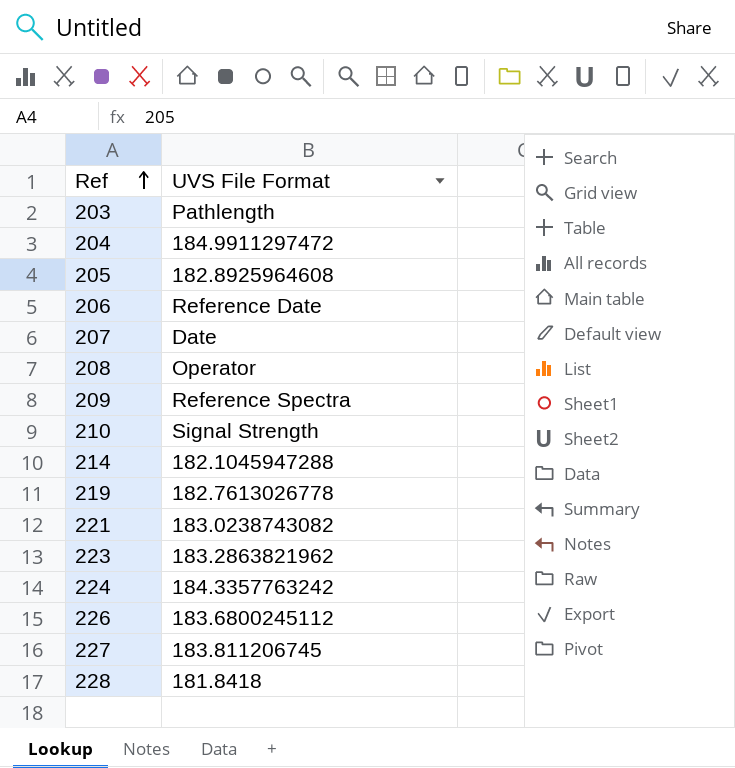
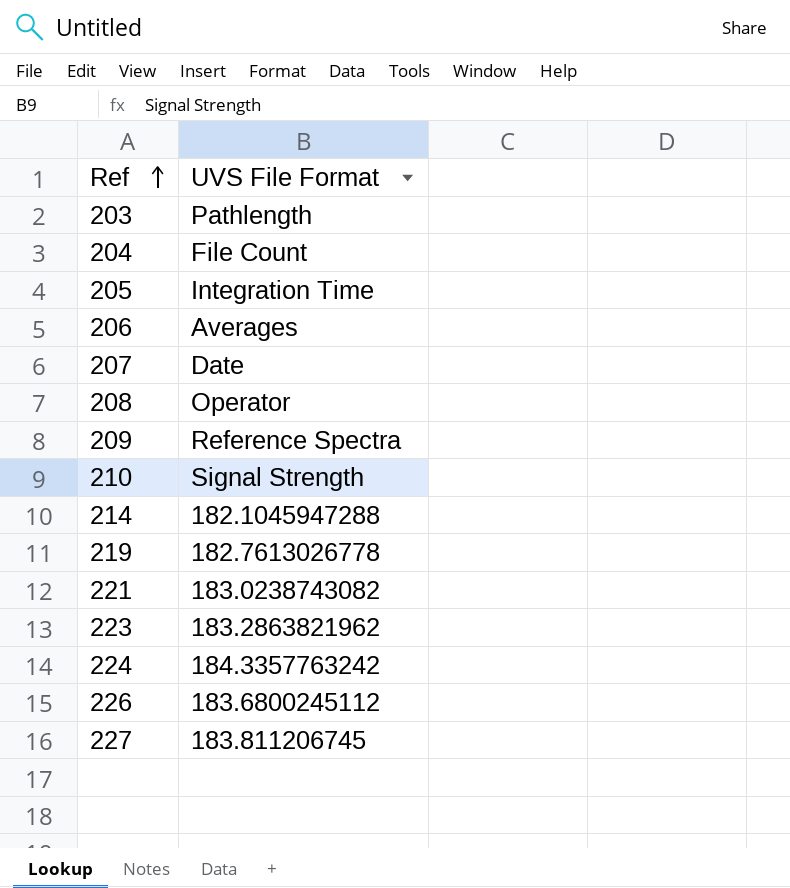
row 228: 181.8418 -> none
204 | UVS File Format: 184.9911297472 -> File Count
205 | UVS File Format: 182.8925964608 -> Integration Time
206 | UVS File Format: Reference Date -> Averages

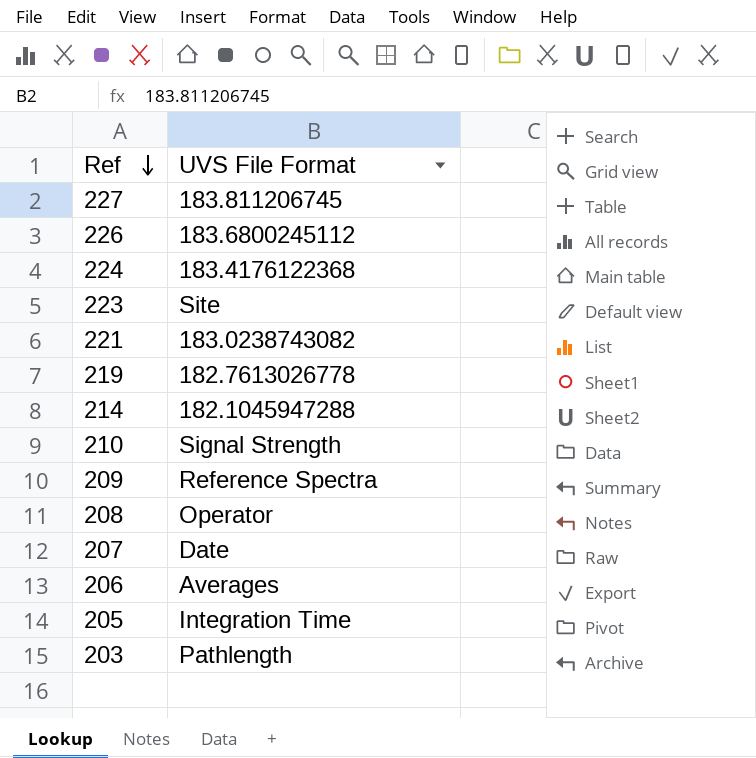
row order: Ref ascending -> Ref descending
row 204: File Count -> none
224 | UVS File Format: 184.3357763242 -> 183.4176122368
223 | UVS File Format: 183.2863821962 -> Site

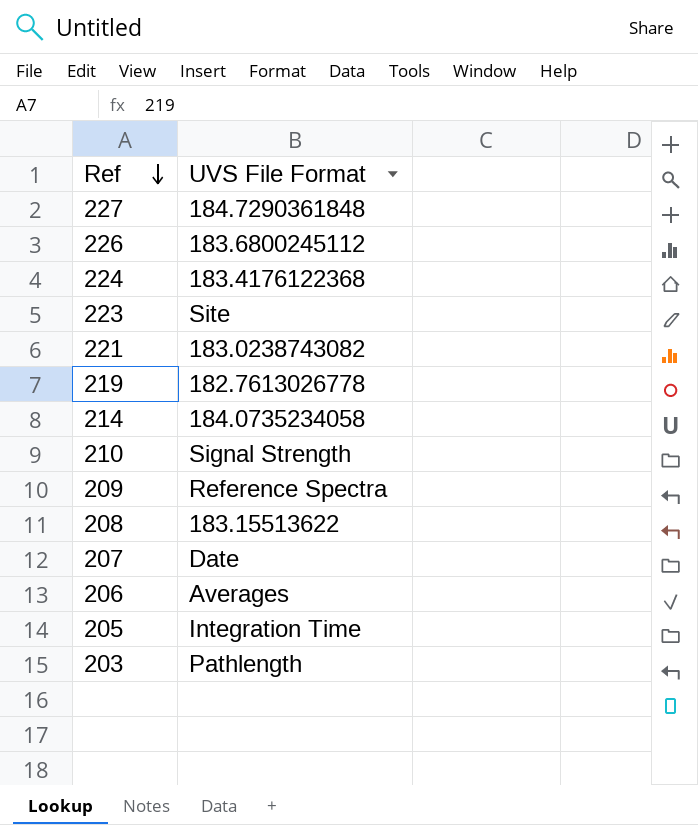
227 | UVS File Format: 183.811206745 -> 184.7290361848
214 | UVS File Format: 182.1045947288 -> 184.0735234058
208 | UVS File Format: Operator -> 183.15513622

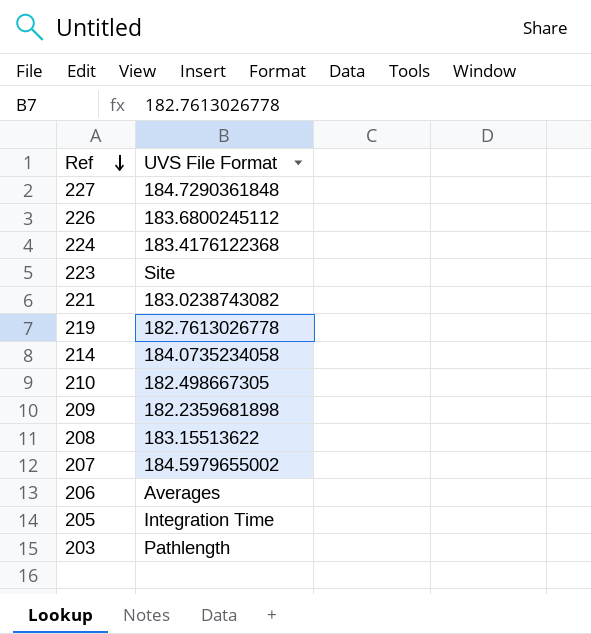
210 | UVS File Format: Signal Strength -> 182.498667305
209 | UVS File Format: Reference Spectra -> 182.2359681898
207 | UVS File Format: Date -> 184.5979655002

